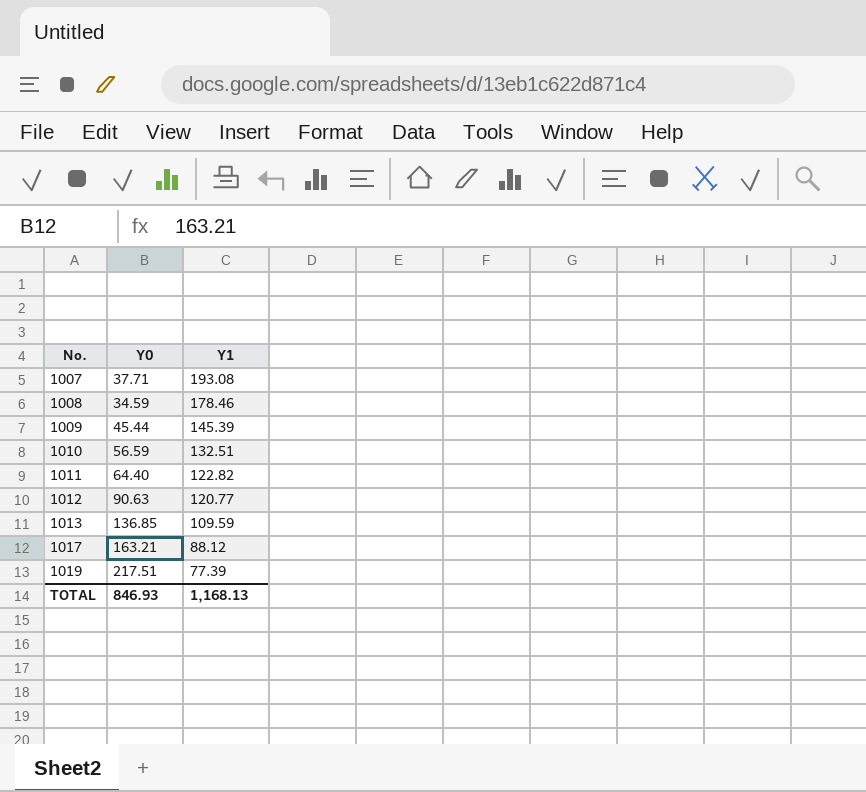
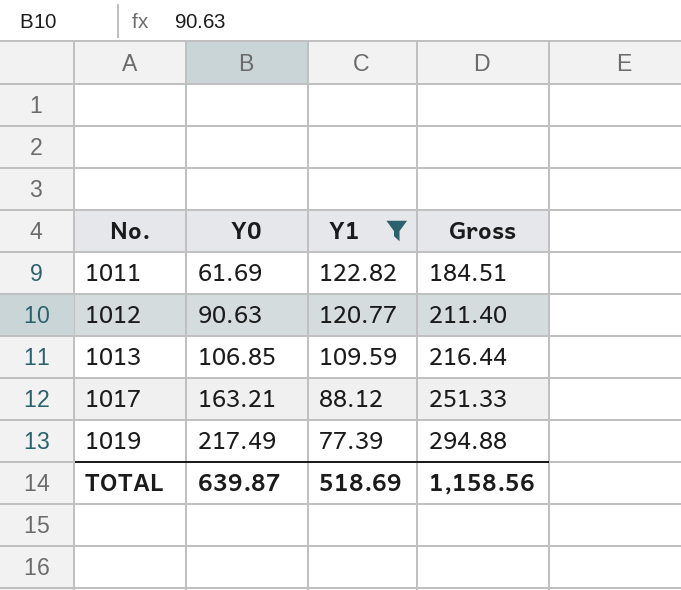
filter: none -> Y1 <= 122.82
column Gross | formula: none -> [Y0] + [Y1]
1011 | Y0: 64.40 -> 61.69
1013 | Y0: 136.85 -> 106.85
1019 | Y0: 217.51 -> 217.49
TOTAL | Y0: 846.93 -> 639.87
TOTAL | Y1: 1,168.13 -> 518.69

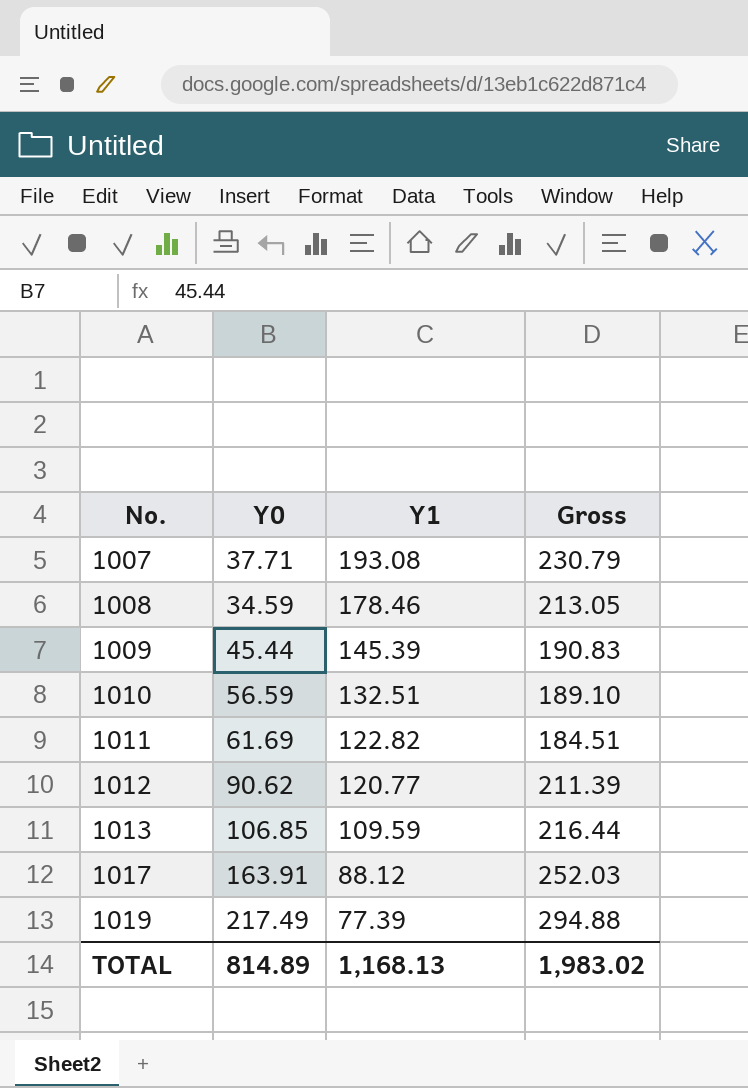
filter: Y1 <= 122.82 -> none
1012 | Y0: 90.63 -> 90.62
1012 | Gross: 211.40 -> 211.39
1017 | Y0: 163.21 -> 163.91
1017 | Gross: 251.33 -> 252.03
TOTAL | Y0: 639.87 -> 814.89
TOTAL | Y1: 518.69 -> 1,168.13
TOTAL | Gross: 1,158.56 -> 1,983.02

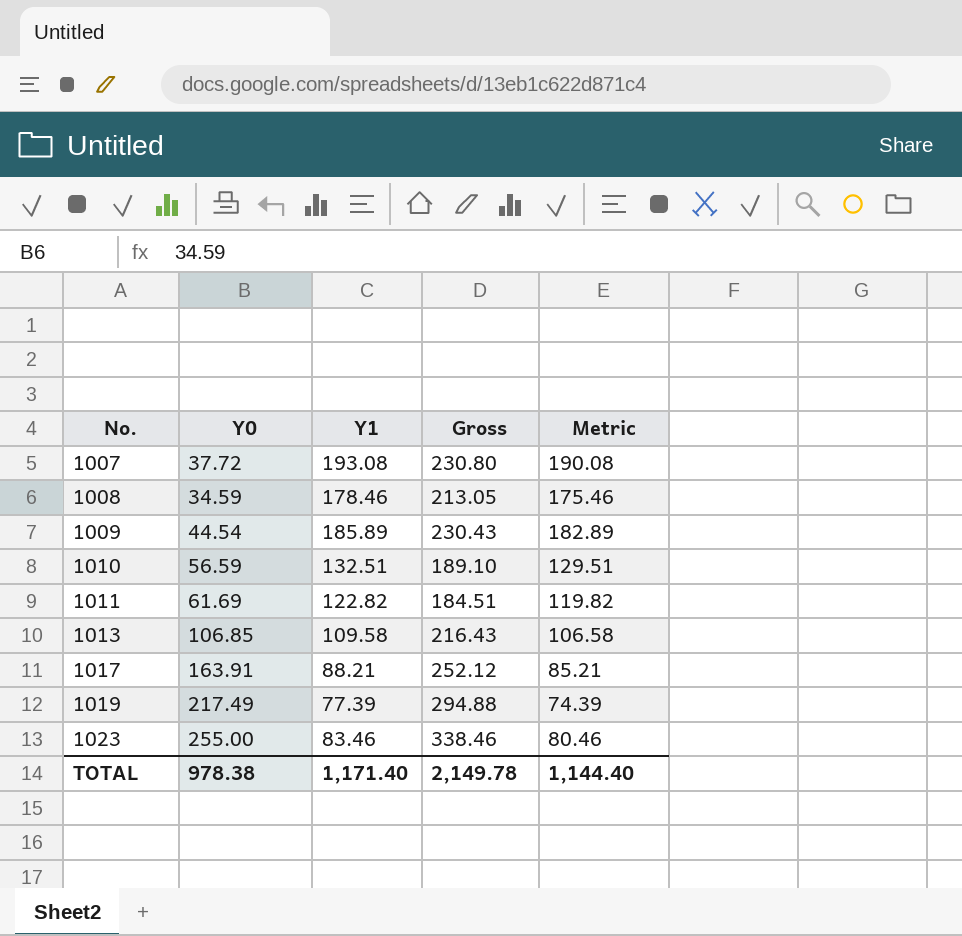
column Metric | formula: none -> [Y1] - 3
row 1012: 90.62 | 120.77 | 211.39 -> none
1007 | Y0: 37.71 -> 37.72
1007 | Gross: 230.79 -> 230.80
1009 | Y0: 45.44 -> 44.54
1009 | Y1: 145.39 -> 185.89
1009 | Gross: 190.83 -> 230.43
1013 | Y1: 109.59 -> 109.58
1013 | Gross: 216.44 -> 216.43
1017 | Y1: 88.12 -> 88.21
1017 | Gross: 252.03 -> 252.12
row 1023: none -> 255.00 | 83.46 | 338.46 | 80.46
TOTAL | Y0: 814.89 -> 978.38
TOTAL | Y1: 1,168.13 -> 1,171.40
TOTAL | Gross: 1,983.02 -> 2,149.78

